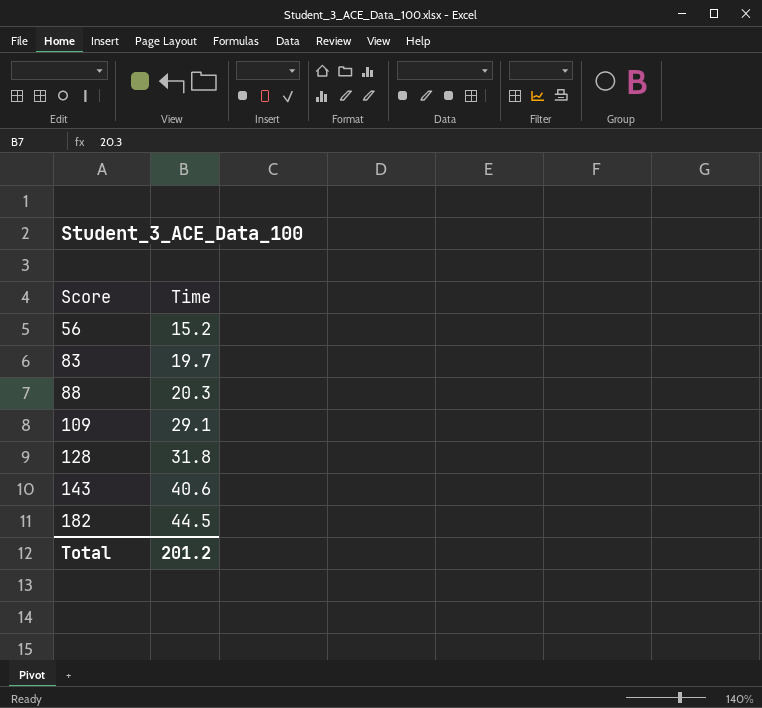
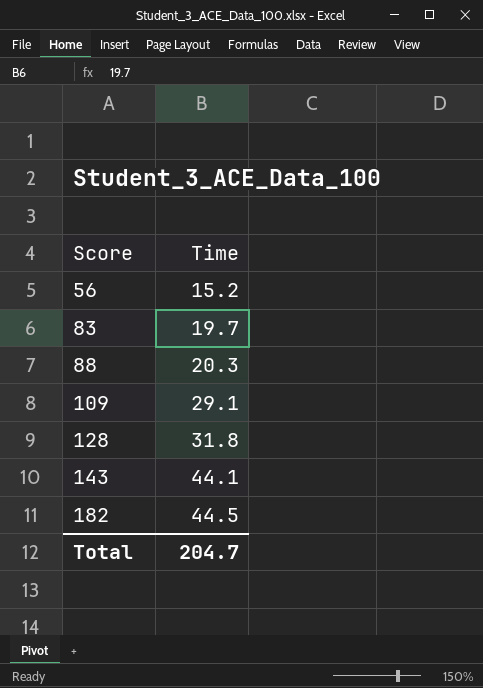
143 | Time: 40.6 -> 44.1
Total | Time: 201.2 -> 204.7

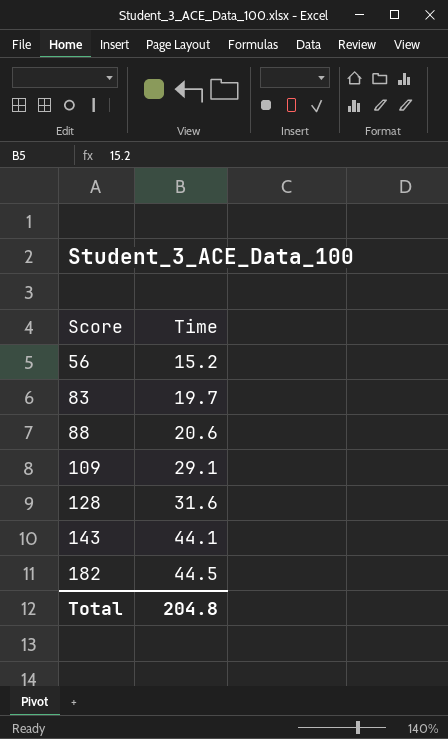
88 | Time: 20.3 -> 20.6
128 | Time: 31.8 -> 31.6
Total | Time: 204.7 -> 204.8

